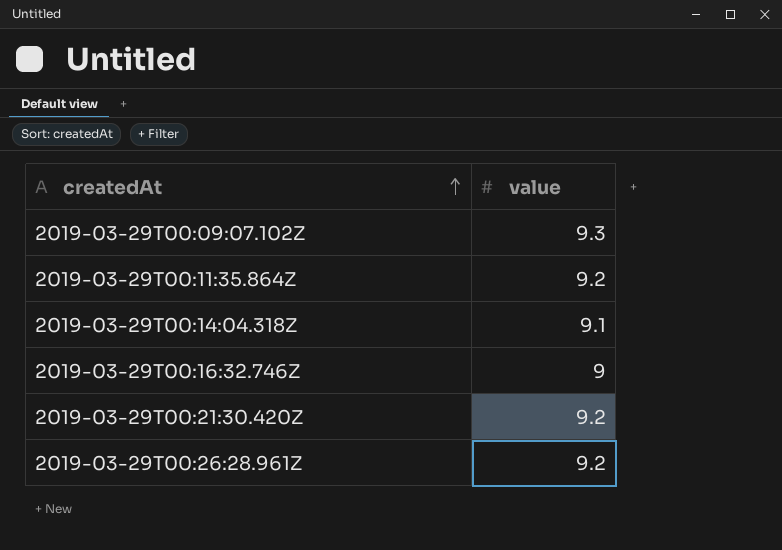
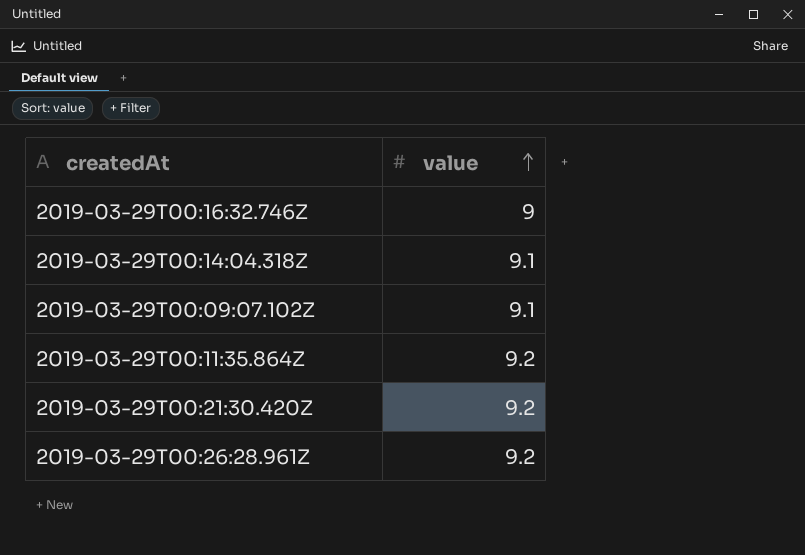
row order: createdAt ascending -> value ascending
2019-03-29T00:09:07.102Z | value: 9.3 -> 9.1

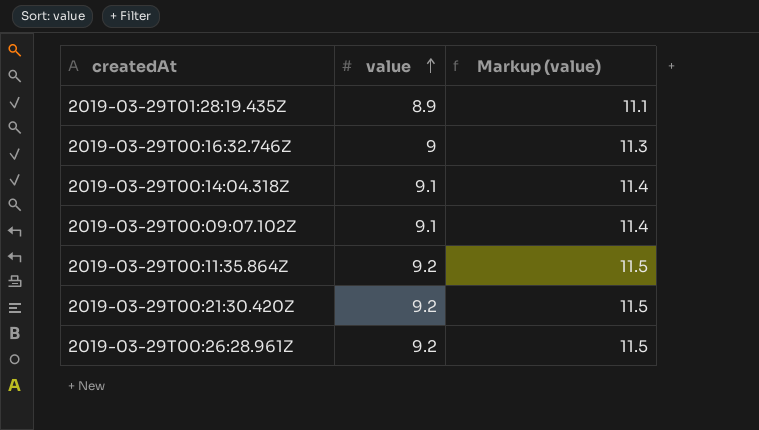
column Markup (value) | formula: none -> [value] * 1.25
row 2019-03-29T01:28:19.435Z: none -> 8.9 | 11.1

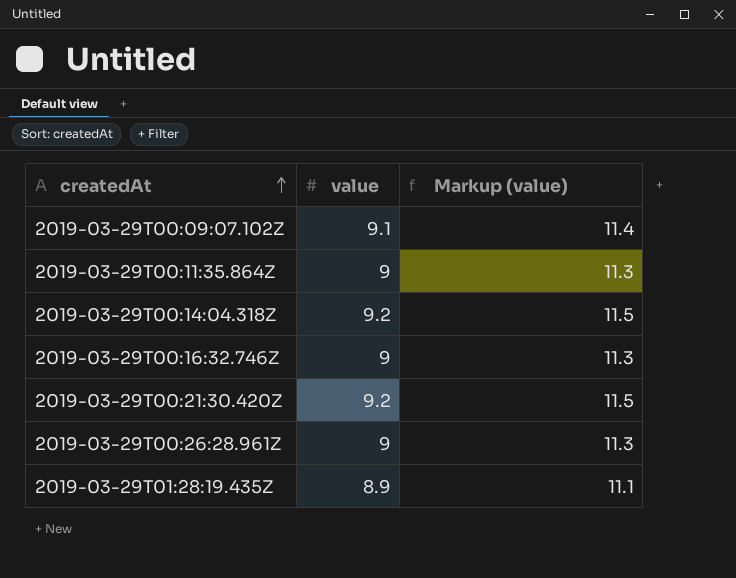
row order: value ascending -> createdAt ascending
2019-03-29T00:11:35.864Z | value: 9.2 -> 9
2019-03-29T00:11:35.864Z | Markup (value): 11.5 -> 11.3
2019-03-29T00:14:04.318Z | value: 9.1 -> 9.2
2019-03-29T00:14:04.318Z | Markup (value): 11.4 -> 11.5
2019-03-29T00:26:28.961Z | value: 9.2 -> 9
2019-03-29T00:26:28.961Z | Markup (value): 11.5 -> 11.3

